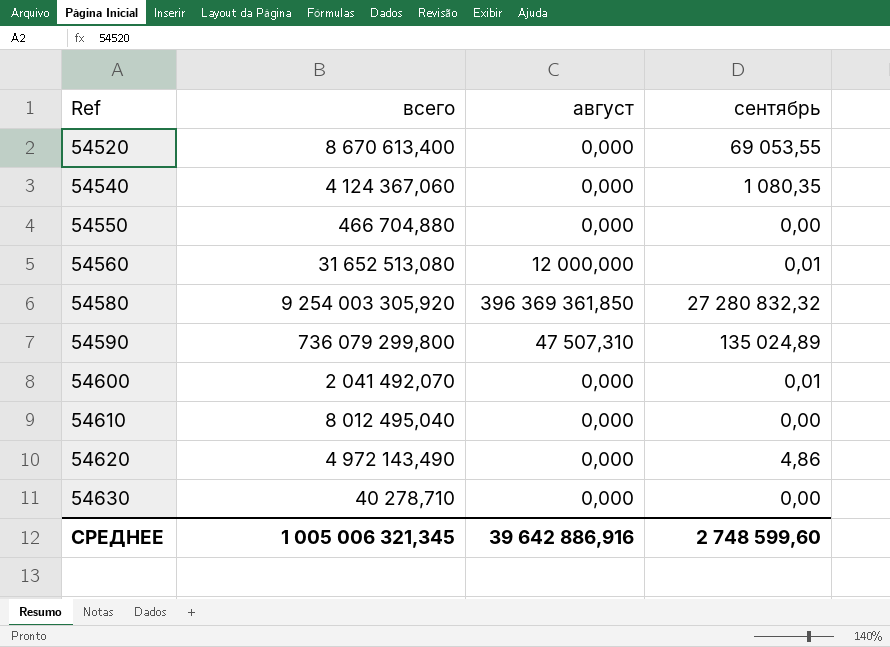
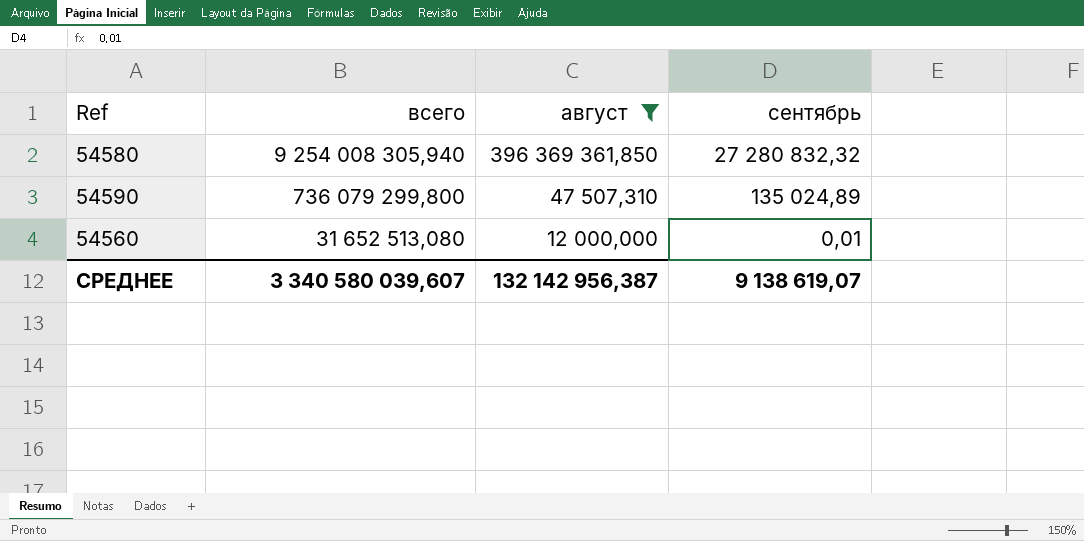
filter: none -> август != 0,000
row order: Ref ascending -> всего descending
54580 | всего: 9 254 003 305,920 -> 9 254 008 305,940
СРЕДНЕЕ | всего: 1 005 006 321,345 -> 3 340 580 039,607
СРЕДНЕЕ | август: 39 642 886,916 -> 132 142 956,387
СРЕДНЕЕ | сентябрь: 2 748 599,60 -> 9 138 619,07

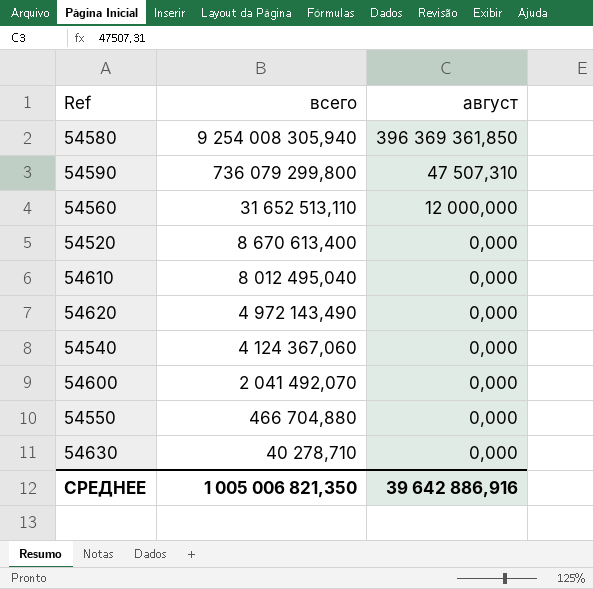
filter: август != 0,000 -> none
column сентябрь | position: 4 -> none
54560 | всего: 31 652 513,080 -> 31 652 513,110
СРЕДНЕЕ | всего: 3 340 580 039,607 -> 1 005 006 821,350
СРЕДНЕЕ | август: 132 142 956,387 -> 39 642 886,916

